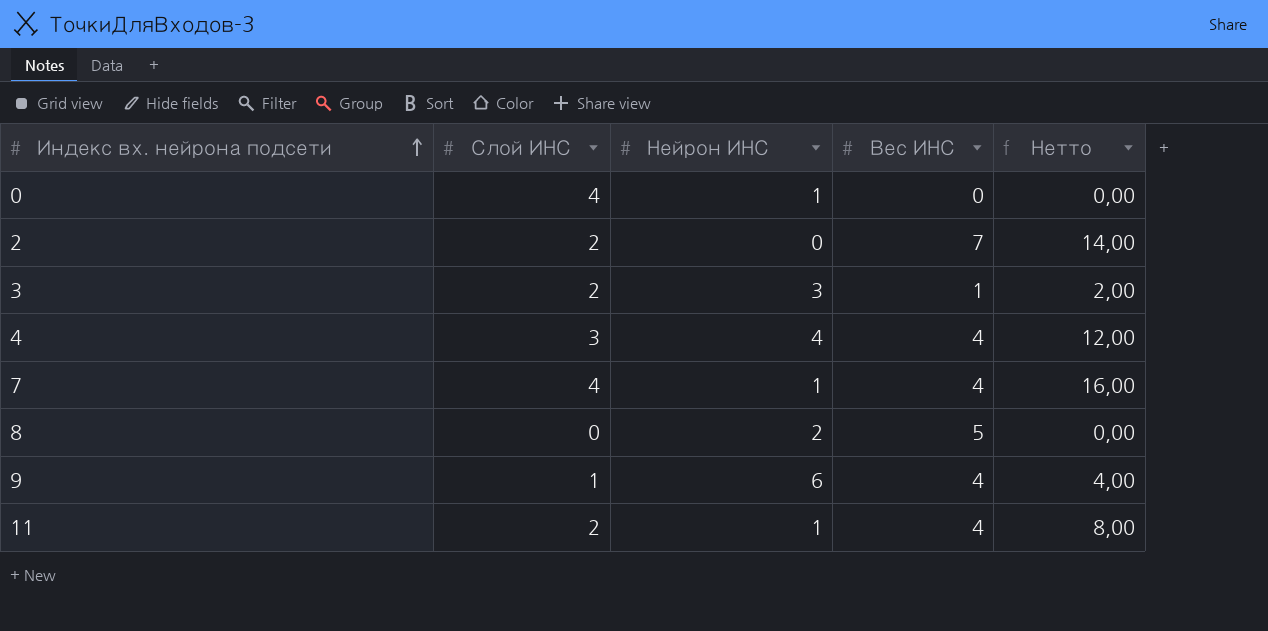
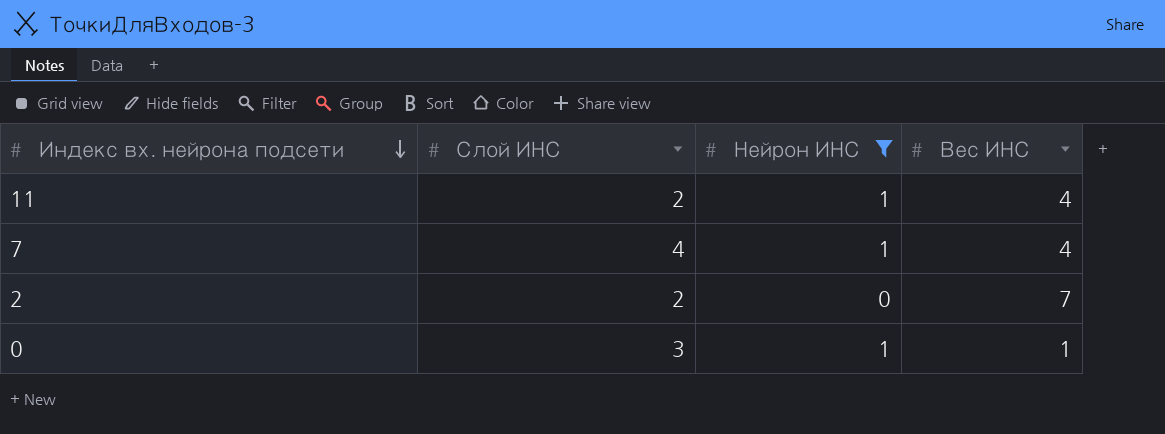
filter: none -> Нейрон ИНС <= 1
row order: Индекс вх. нейрона подсети ascending -> Индекс вх. нейрона подсети descending
column Нетто | formula: [Слой ИНС] * [Вес ИНС] -> none
0 | Слой ИНС: 4 -> 3
0 | Вес ИНС: 0 -> 1

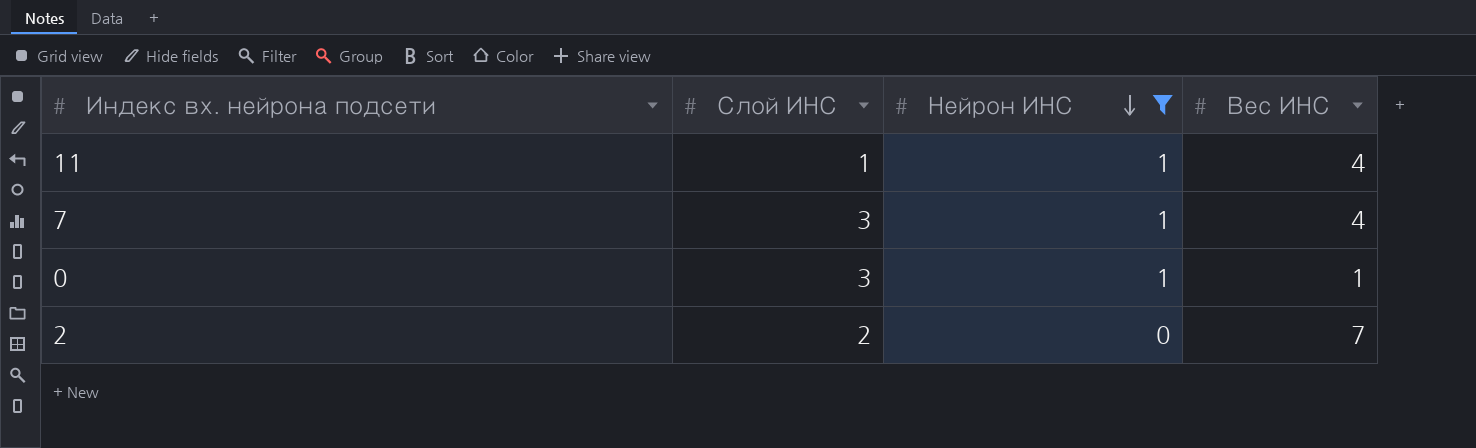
row order: Индекс вх. нейрона подсети descending -> Нейрон ИНС descending
11 | Слой ИНС: 2 -> 1
7 | Слой ИНС: 4 -> 3

